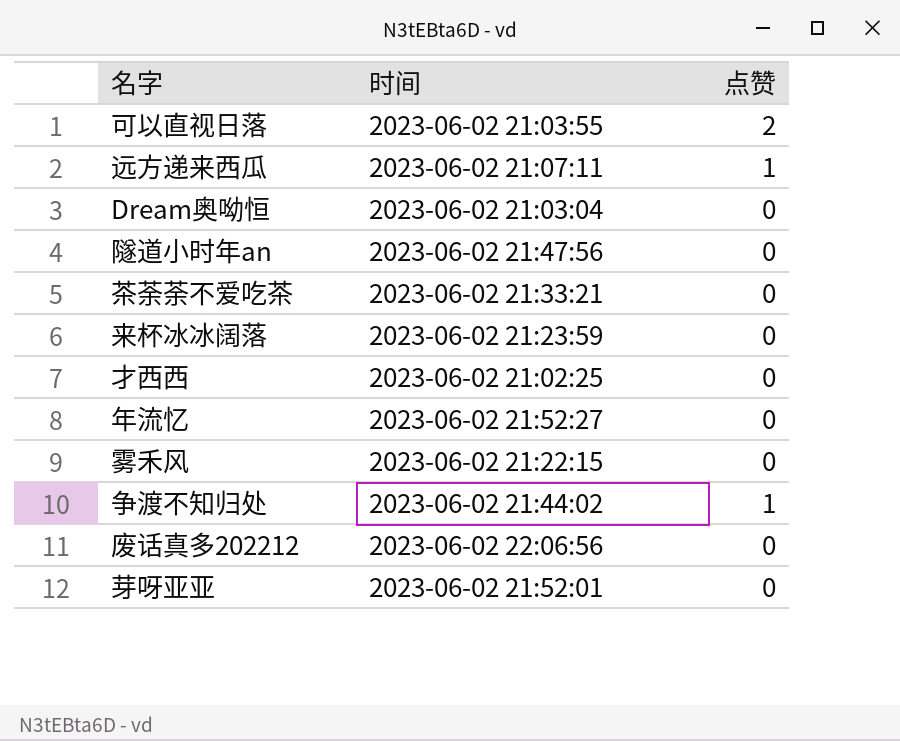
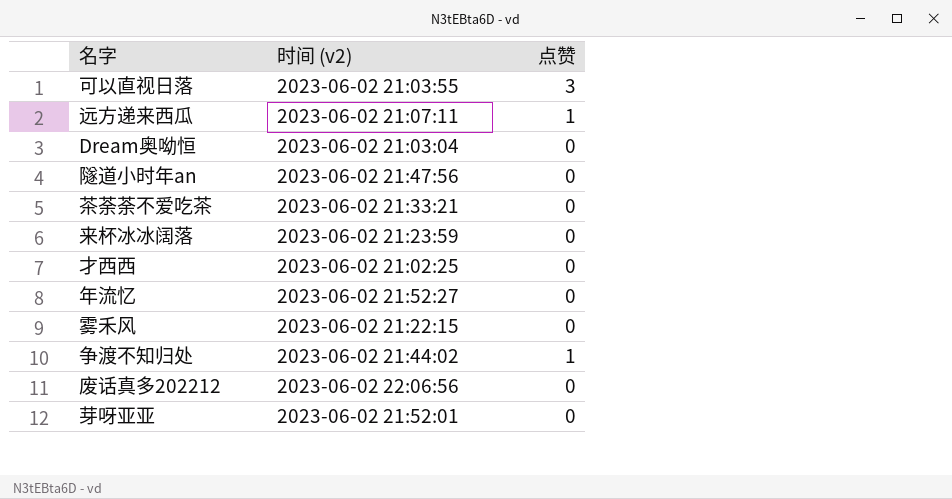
column name: 时间 -> 时间 (v2)
可以直视日落 | 点赞: 2 -> 3

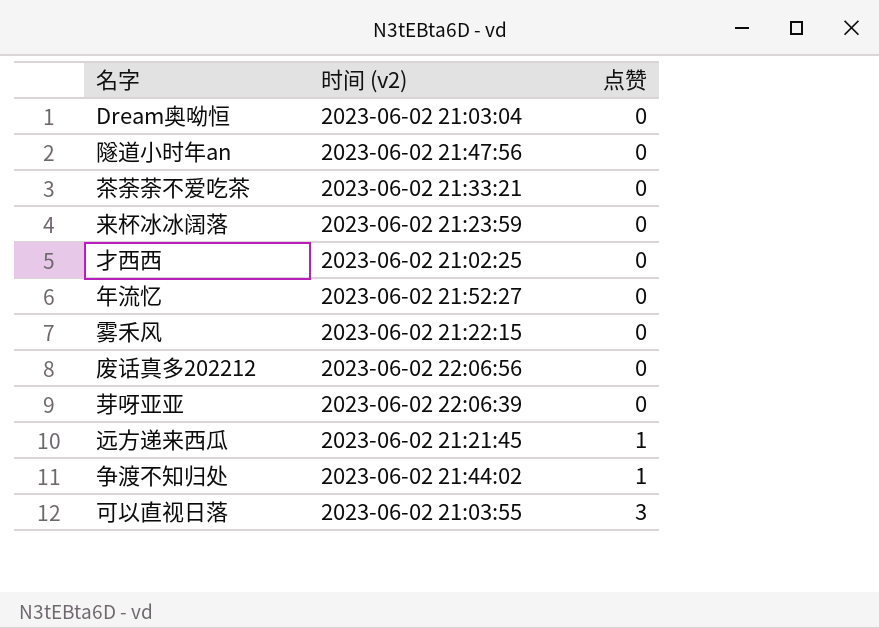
row order: none -> 点赞 ascending
芽呀亚亚 | 时间 (v2): 2023-06-02 21:52:01 -> 2023-06-02 22:06:39
远方递来西瓜 | 时间 (v2): 2023-06-02 21:07:11 -> 2023-06-02 21:21:45

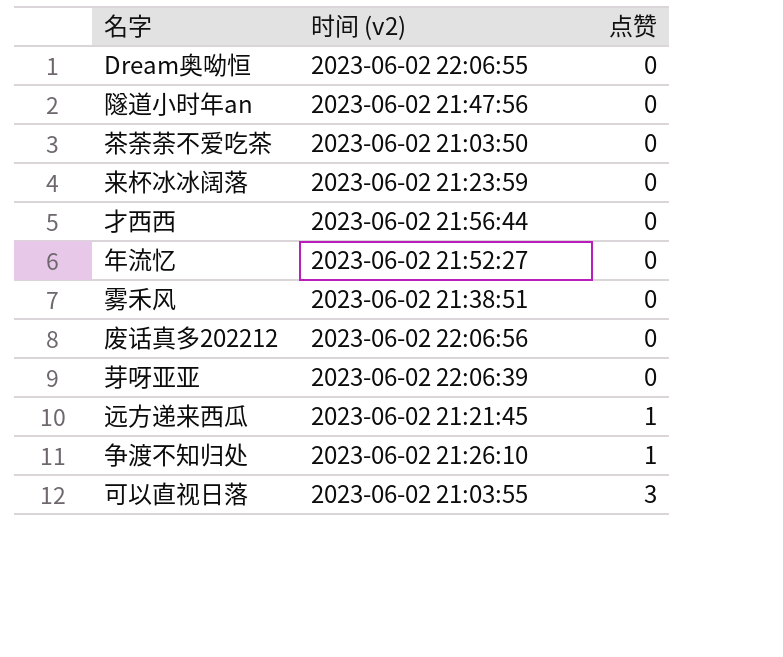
Dream奥呦恒 | 时间 (v2): 2023-06-02 21:03:04 -> 2023-06-02 22:06:55
茶荼荼不爱吃茶 | 时间 (v2): 2023-06-02 21:33:21 -> 2023-06-02 21:03:50
才西西 | 时间 (v2): 2023-06-02 21:02:25 -> 2023-06-02 21:56:44
雾禾风 | 时间 (v2): 2023-06-02 21:22:15 -> 2023-06-02 21:38:51
争渡不知归处 | 时间 (v2): 2023-06-02 21:44:02 -> 2023-06-02 21:26:10

